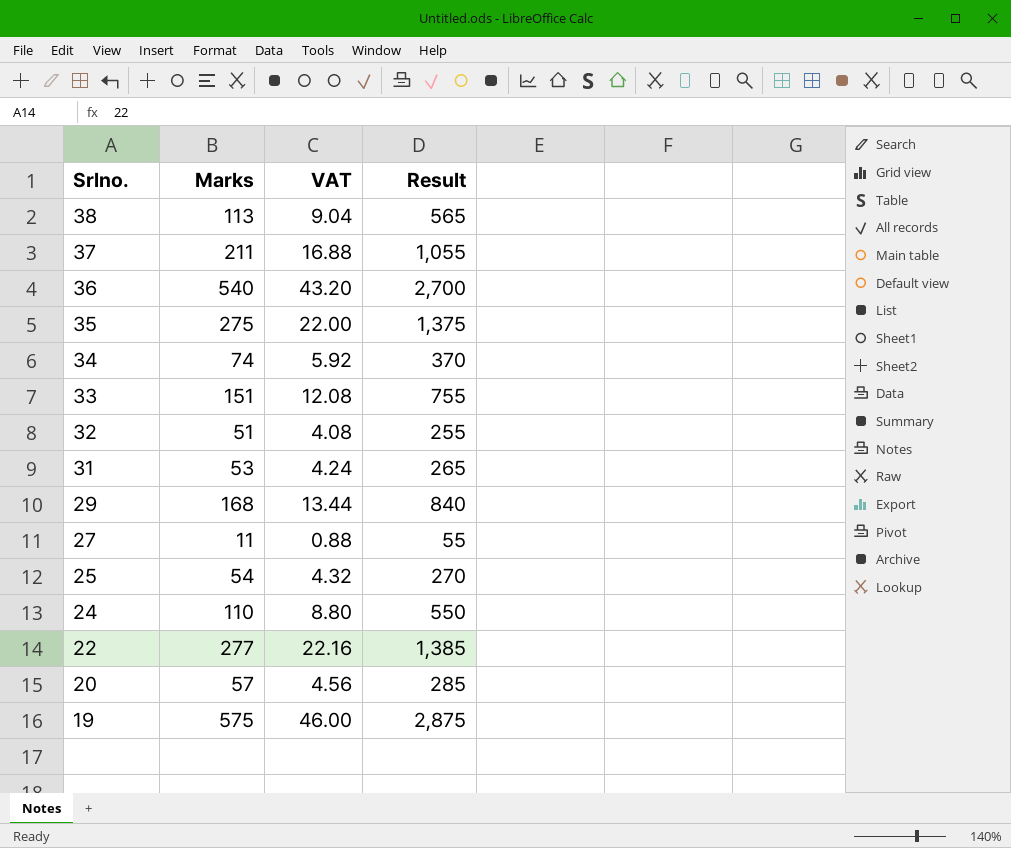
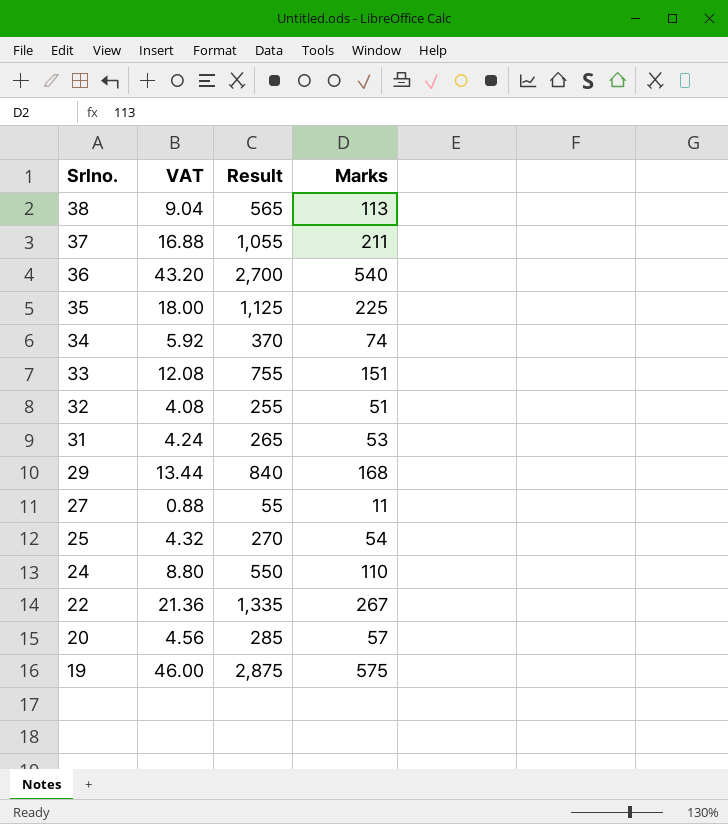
column Marks | position: 2 -> 4
35 | VAT: 22.00 -> 18.00
35 | Result: 1,375 -> 1,125
35 | Marks: 275 -> 225
22 | VAT: 22.16 -> 21.36
22 | Result: 1,385 -> 1,335
22 | Marks: 277 -> 267

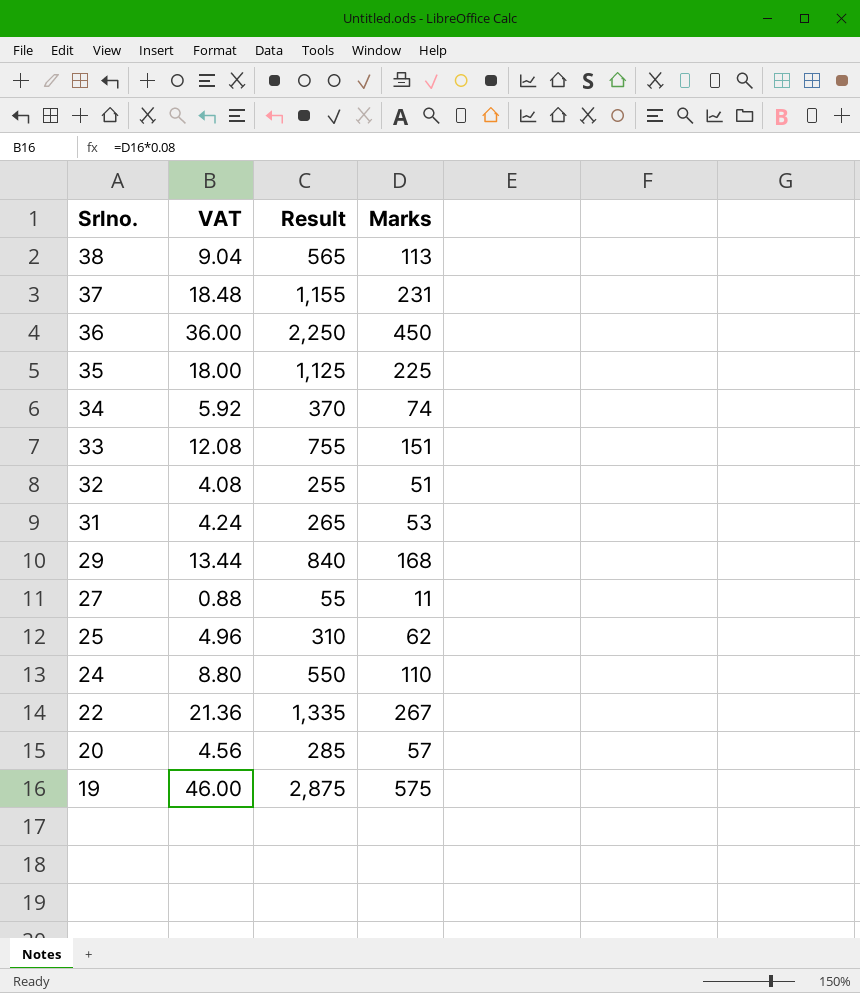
37 | VAT: 16.88 -> 18.48
37 | Result: 1,055 -> 1,155
37 | Marks: 211 -> 231
36 | VAT: 43.20 -> 36.00
36 | Result: 2,700 -> 2,250
36 | Marks: 540 -> 450
25 | VAT: 4.32 -> 4.96
25 | Result: 270 -> 310
25 | Marks: 54 -> 62

